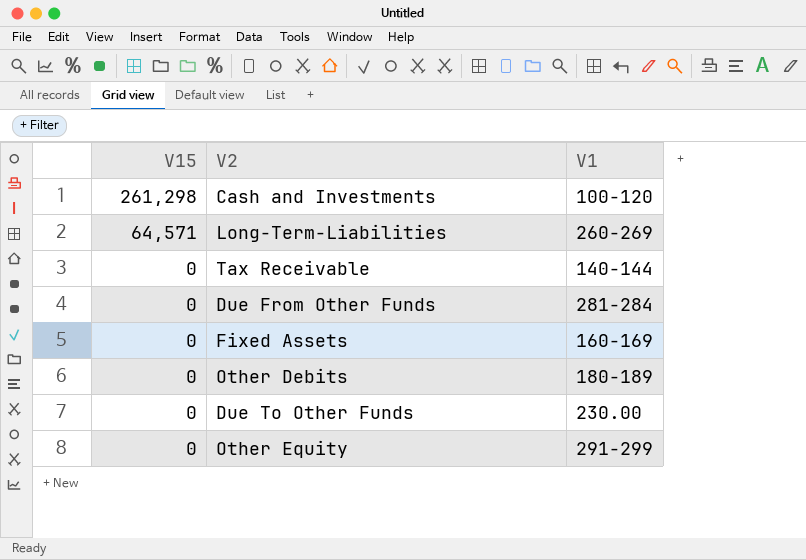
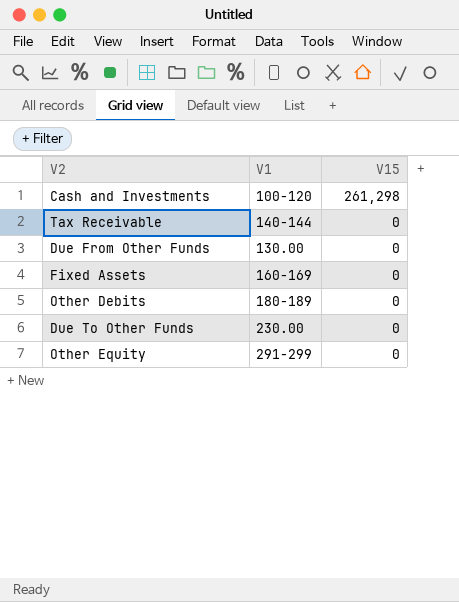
column V15 | position: 1 -> 3
row Long-Term-Liabilities: 64,571 | 260-269 -> none
Due From Other Funds | V1: 281-284 -> 130.00

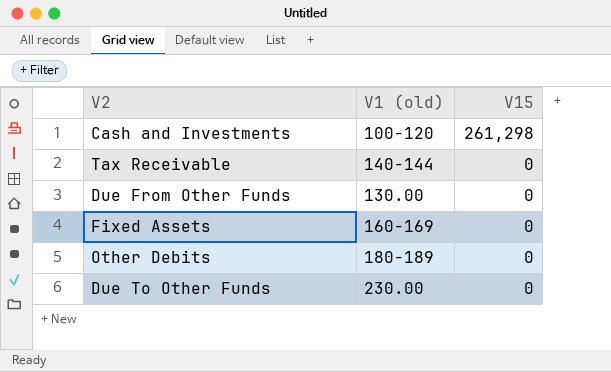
column name: V1 -> V1 (old)
row Other Equity: 291-299 | 0 -> none

